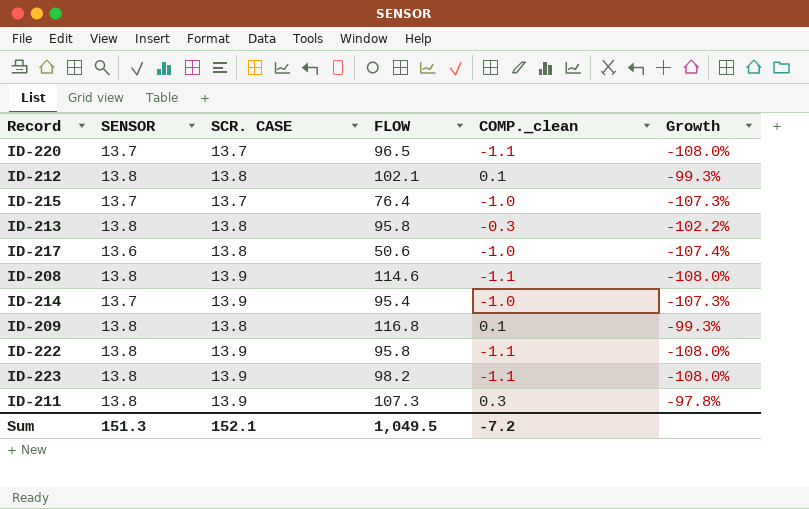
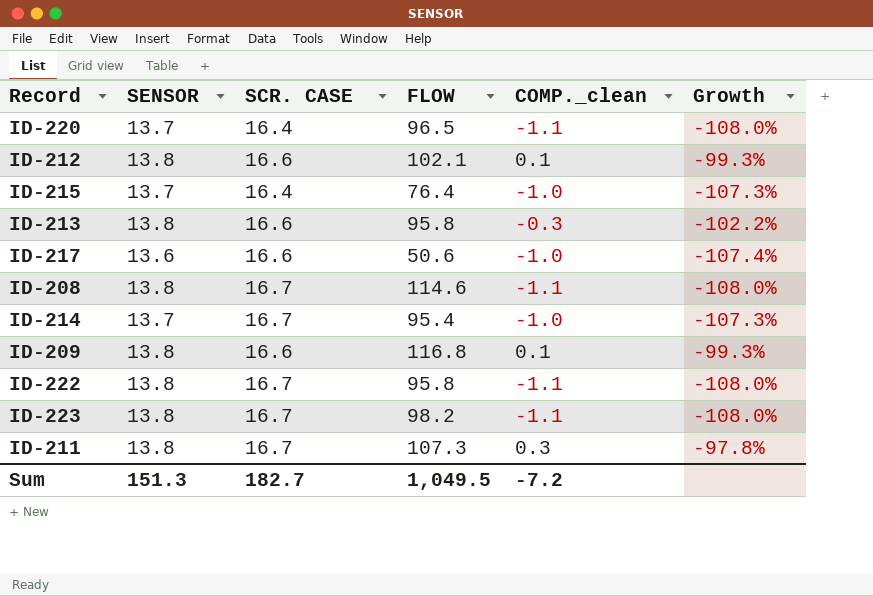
ID-220 | SCR. CASE: 13.7 -> 16.4
ID-212 | SCR. CASE: 13.8 -> 16.6
ID-215 | SCR. CASE: 13.7 -> 16.4
ID-213 | SCR. CASE: 13.8 -> 16.6
ID-217 | SCR. CASE: 13.8 -> 16.6
ID-208 | SCR. CASE: 13.9 -> 16.7
ID-214 | SCR. CASE: 13.9 -> 16.7
ID-209 | SCR. CASE: 13.8 -> 16.6
ID-222 | SCR. CASE: 13.9 -> 16.7
ID-223 | SCR. CASE: 13.9 -> 16.7
ID-211 | SCR. CASE: 13.9 -> 16.7
Sum | SCR. CASE: 152.1 -> 182.7

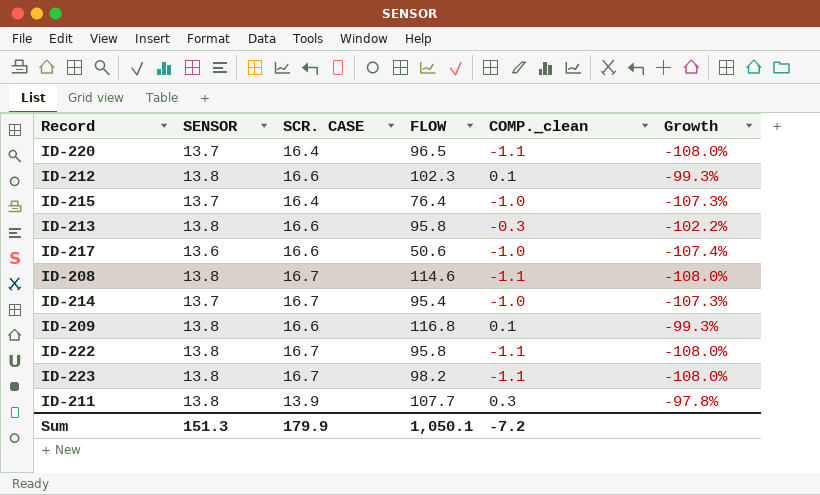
ID-212 | FLOW: 102.1 -> 102.3
ID-211 | SCR. CASE: 16.7 -> 13.9
ID-211 | FLOW: 107.3 -> 107.7
Sum | SCR. CASE: 182.7 -> 179.9
Sum | FLOW: 1,049.5 -> 1,050.1

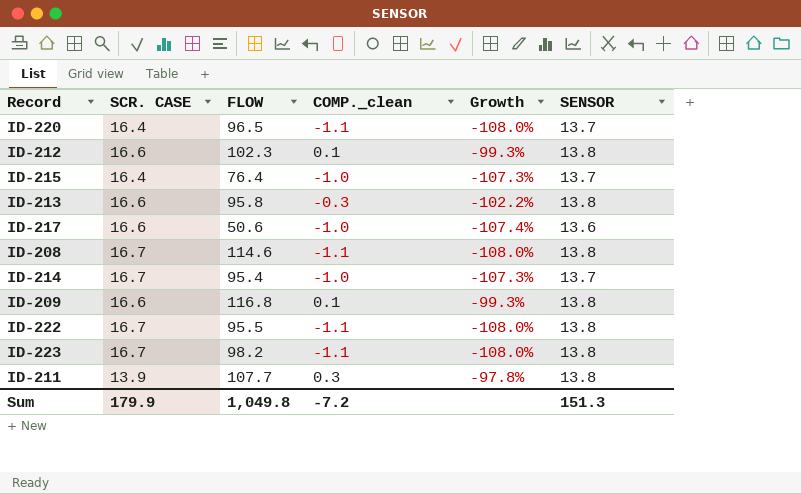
column SENSOR | position: 2 -> 6
ID-222 | FLOW: 95.8 -> 95.5
Sum | FLOW: 1,050.1 -> 1,049.8

